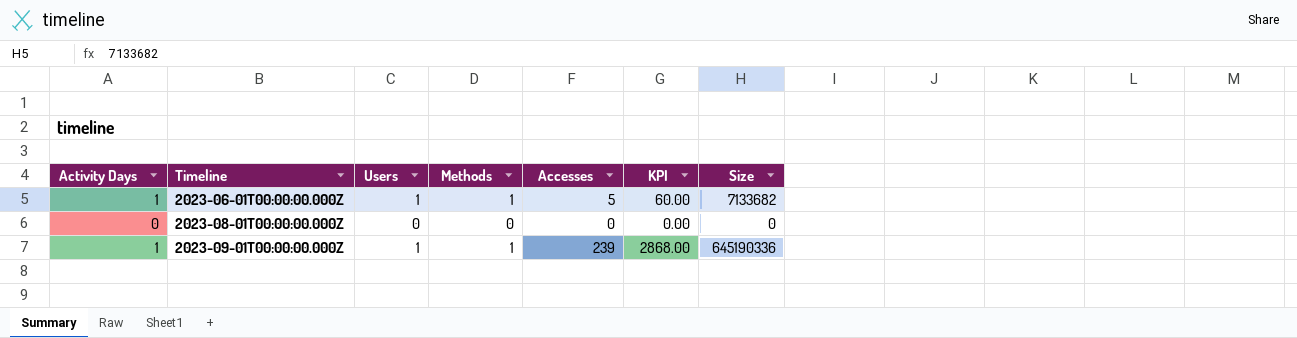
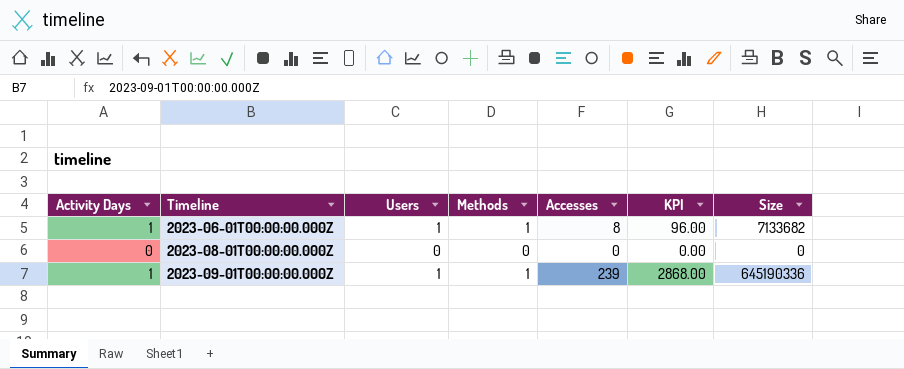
2023-06-01T00:00:00.000Z | Accesses: 5 -> 8
2023-06-01T00:00:00.000Z | KPI: 60.00 -> 96.00

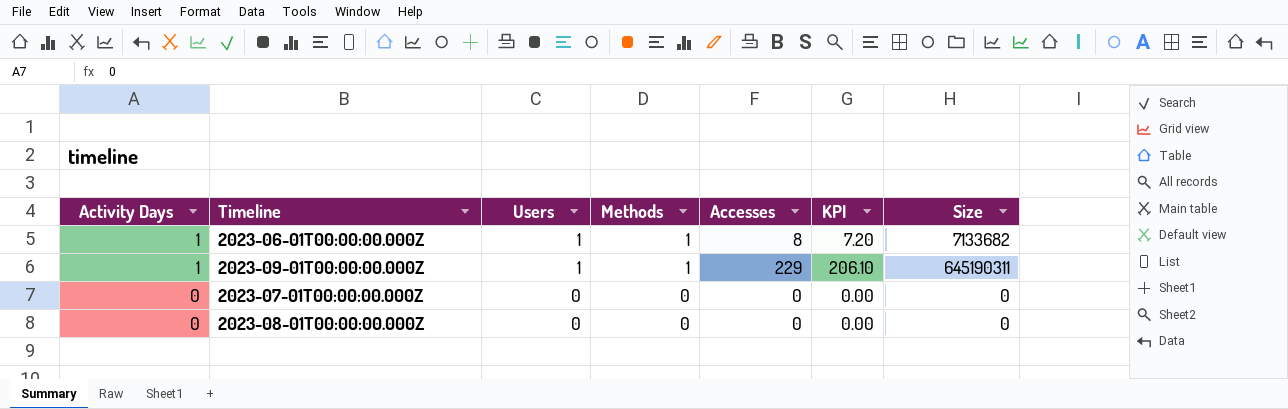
row order: Timeline ascending -> Activity Days descending
column KPI | formula: [Accesses] * 12 -> [Accesses] * 0.9
2023-09-01T00:00:00.000Z | Accesses: 239 -> 229
2023-09-01T00:00:00.000Z | Size: 645190336 -> 645190311
row 2023-07-01T00:00:00.000Z: none -> 0 | 0 | 0 | 0 | 0.00 | 0

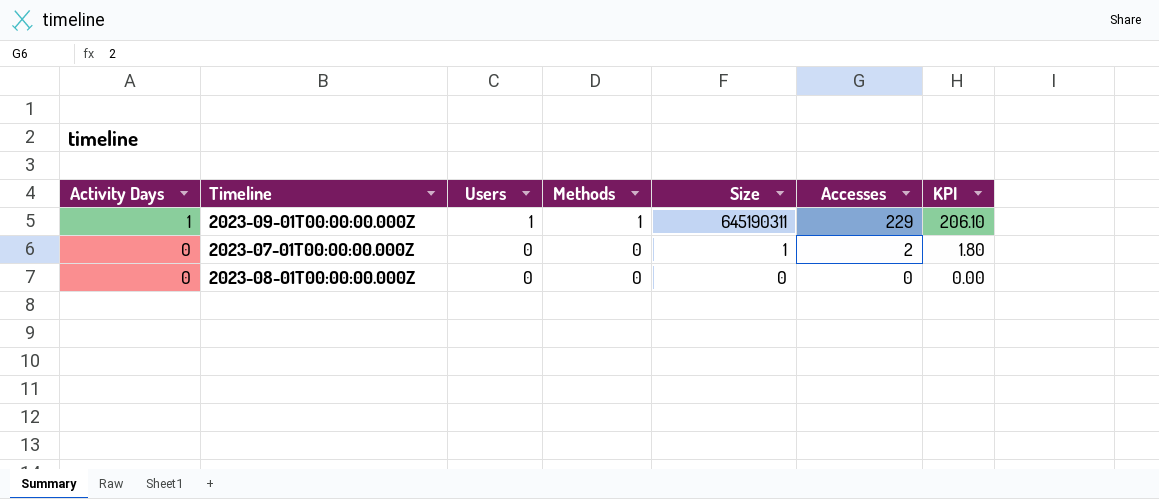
column Size | position: 7 -> 5
row 2023-06-01T00:00:00.000Z: 1 | 1 | 1 | 8 | 7.20 | 7133682 -> none
2023-07-01T00:00:00.000Z | Size: 0 -> 1
2023-07-01T00:00:00.000Z | Accesses: 0 -> 2
2023-07-01T00:00:00.000Z | KPI: 0.00 -> 1.80

